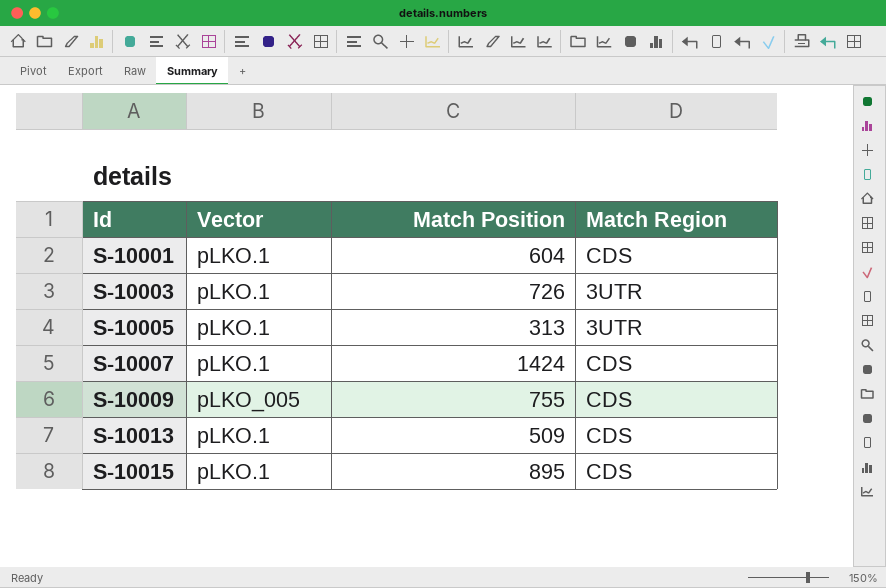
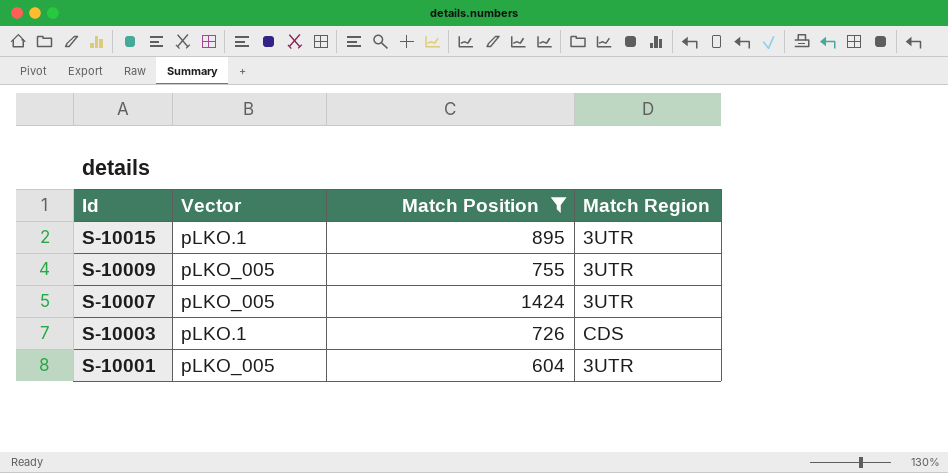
filter: none -> Match Position >= 604
row order: Id ascending -> Id descending
S-10015 | Match Region: CDS -> 3UTR
S-10009 | Match Region: CDS -> 3UTR
S-10007 | Vector: pLKO.1 -> pLKO_005
S-10007 | Match Region: CDS -> 3UTR
S-10003 | Match Region: 3UTR -> CDS
S-10001 | Vector: pLKO.1 -> pLKO_005
S-10001 | Match Region: CDS -> 3UTR

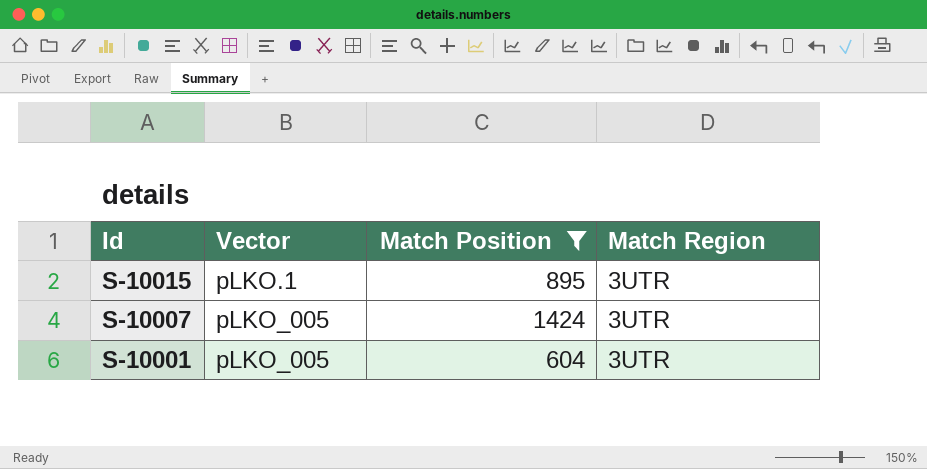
row S-10009: pLKO_005 | 755 | 3UTR -> none
row S-10003: pLKO.1 | 726 | CDS -> none

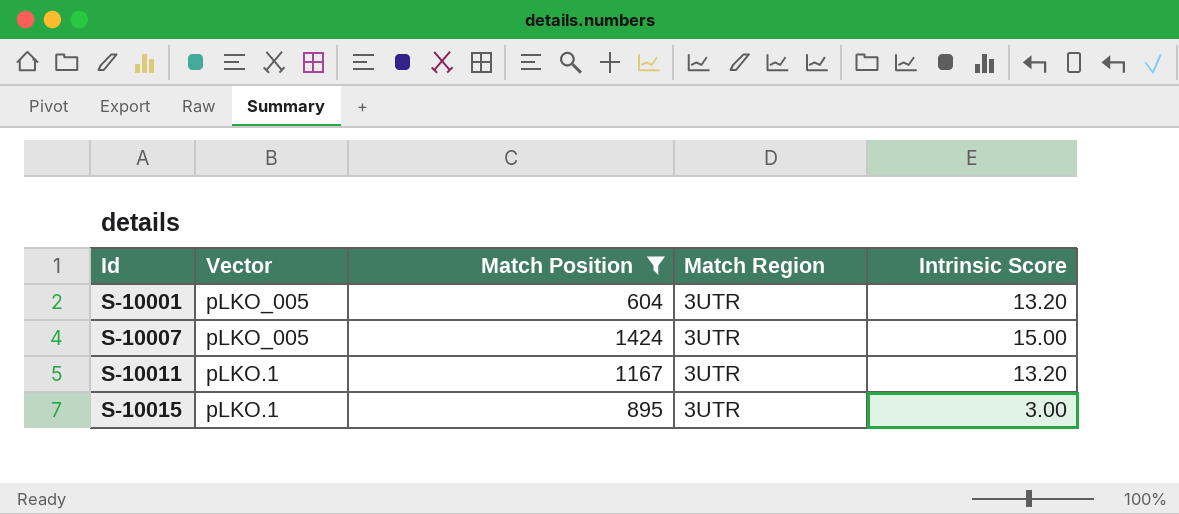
row order: Id descending -> Id ascending
column Intrinsic Score | position: none -> 5
row S-10011: none -> pLKO.1 | 1167 | 3UTR | 13.20

